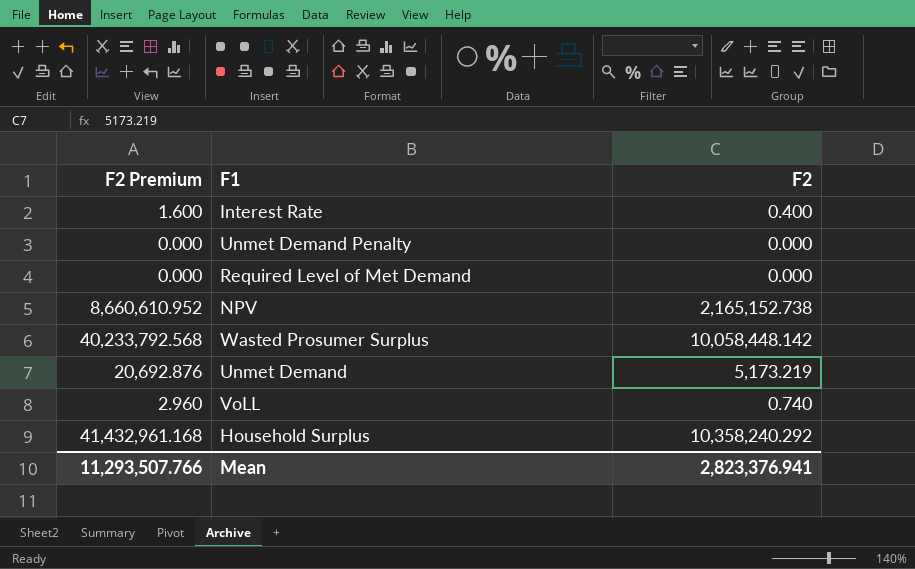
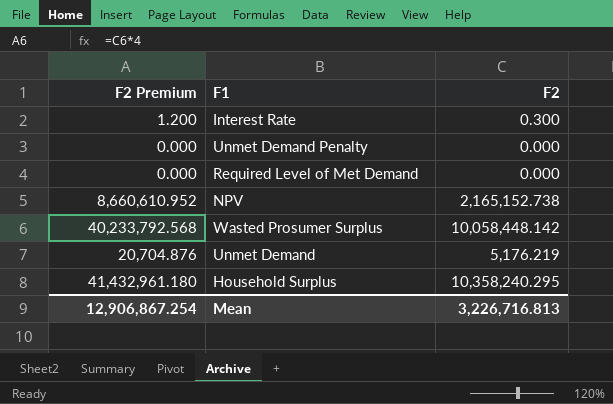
row VoLL: 2.960 | 0.740 -> none
Interest Rate | F2 Premium: 1.600 -> 1.200
Interest Rate | F2: 0.400 -> 0.300
Unmet Demand | F2 Premium: 20,692.876 -> 20,704.876
Unmet Demand | F2: 5,173.219 -> 5,176.219
Household Surplus | F2 Premium: 41,432,961.168 -> 41,432,961.180
Household Surplus | F2: 10,358,240.292 -> 10,358,240.295
Mean | F2 Premium: 11,293,507.766 -> 12,906,867.254
Mean | F2: 2,823,376.941 -> 3,226,716.813

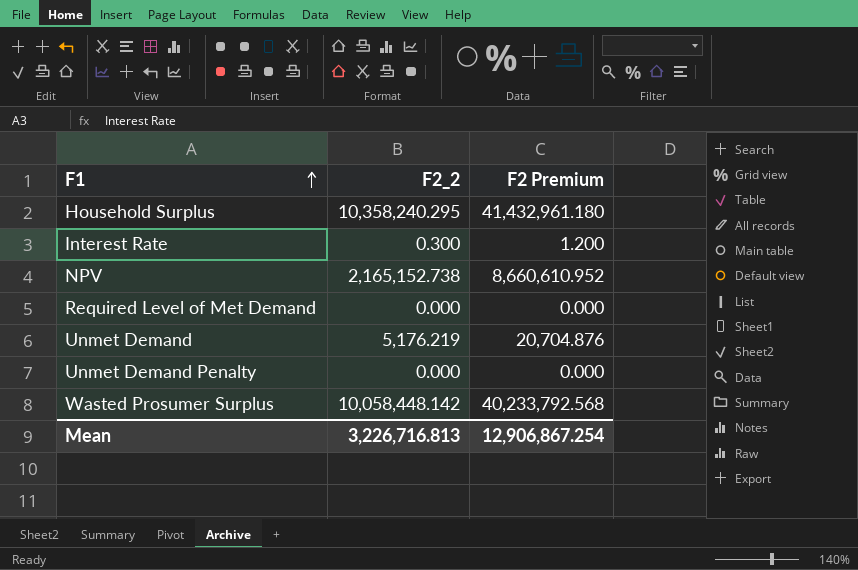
row order: none -> F1 ascending
column name: F2 -> F2_2
column F2 Premium | position: 1 -> 3

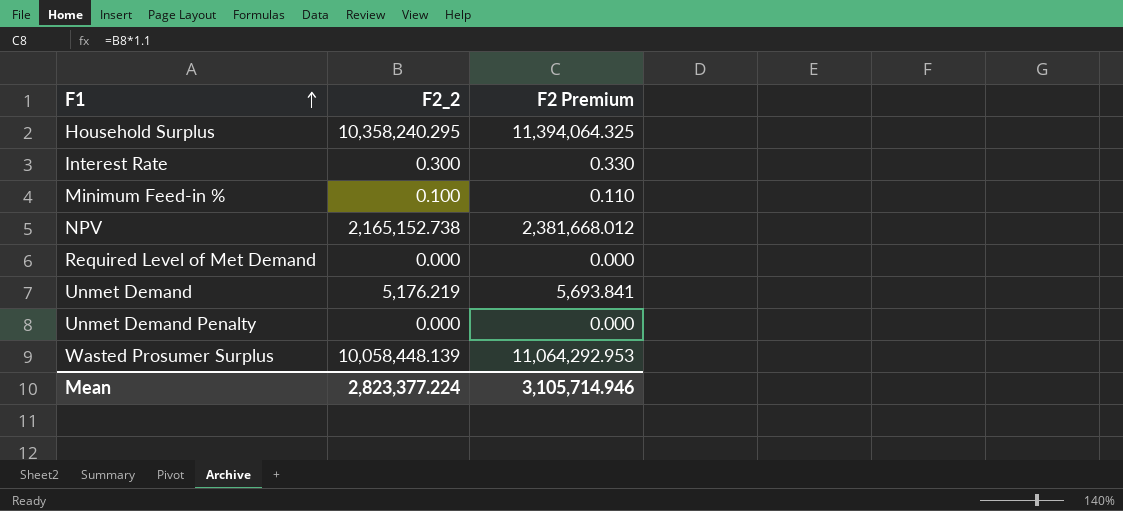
column F2 Premium | formula: [F2_2] * 4 -> [F2_2] * 1.1
row Minimum Feed-in %: none -> 0.100 | 0.110
Wasted Prosumer Surplus | F2_2: 10,058,448.142 -> 10,058,448.139
Mean | F2_2: 3,226,716.813 -> 2,823,377.224
Mean | F2 Premium: 12,906,867.254 -> 3,105,714.946

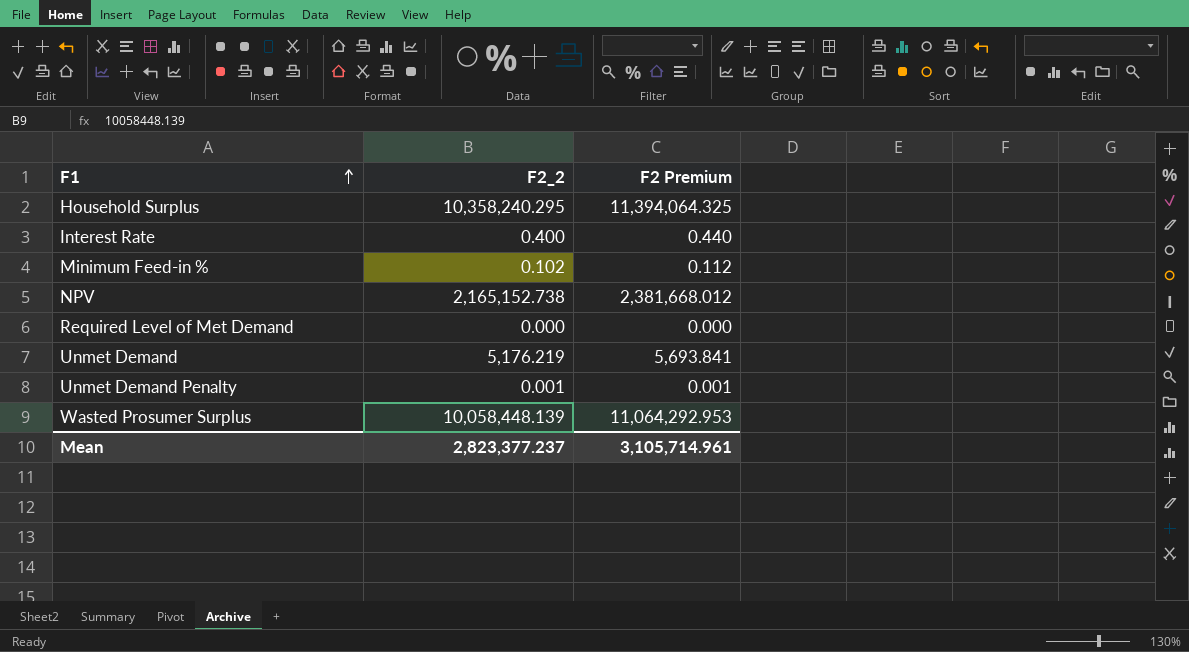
Interest Rate | F2_2: 0.300 -> 0.400
Interest Rate | F2 Premium: 0.330 -> 0.440
Minimum Feed-in % | F2_2: 0.100 -> 0.102
Minimum Feed-in % | F2 Premium: 0.110 -> 0.112
Unmet Demand Penalty | F2_2: 0.000 -> 0.001
Unmet Demand Penalty | F2 Premium: 0.000 -> 0.001
Mean | F2_2: 2,823,377.224 -> 2,823,377.237
Mean | F2 Premium: 3,105,714.946 -> 3,105,714.961

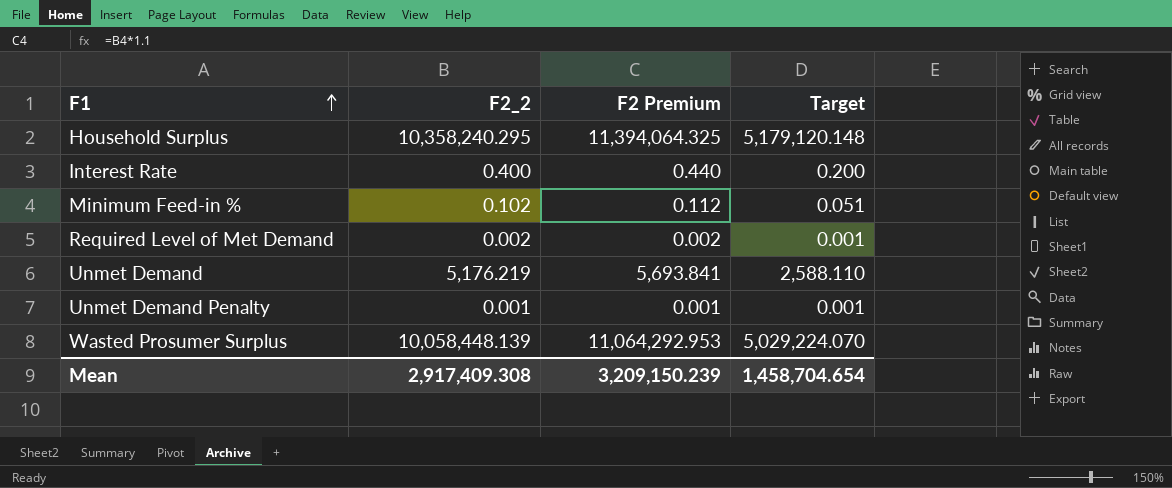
column Target | formula: none -> [F2_2] * 0.5
row NPV: 2,165,152.738 | 2,381,668.012 -> none
Required Level of Met Demand | F2_2: 0.000 -> 0.002
Required Level of Met Demand | F2 Premium: 0.000 -> 0.002
Mean | F2_2: 2,823,377.237 -> 2,917,409.308
Mean | F2 Premium: 3,105,714.961 -> 3,209,150.239

